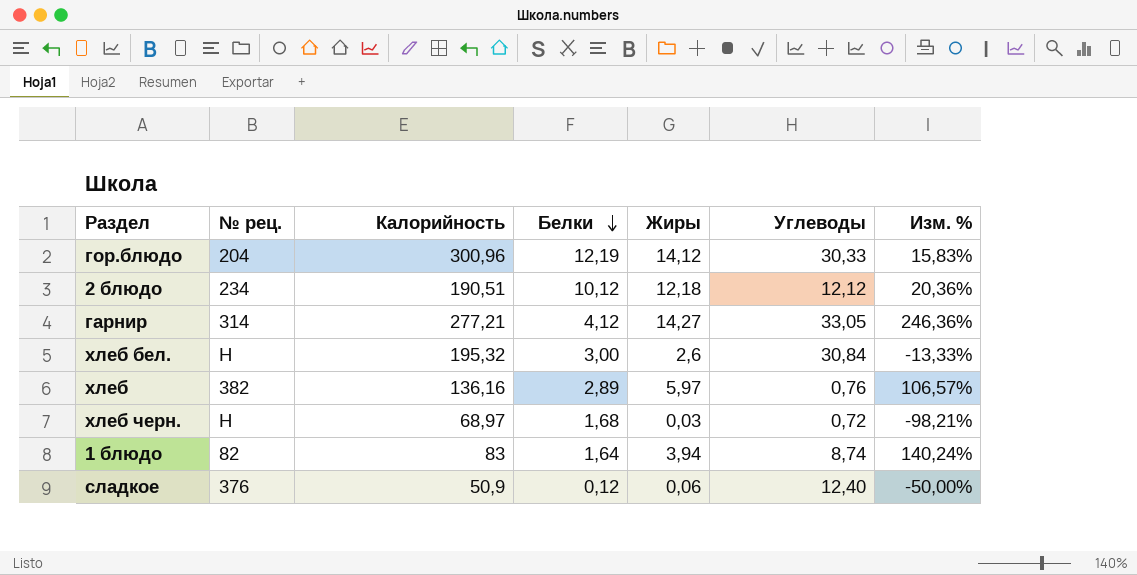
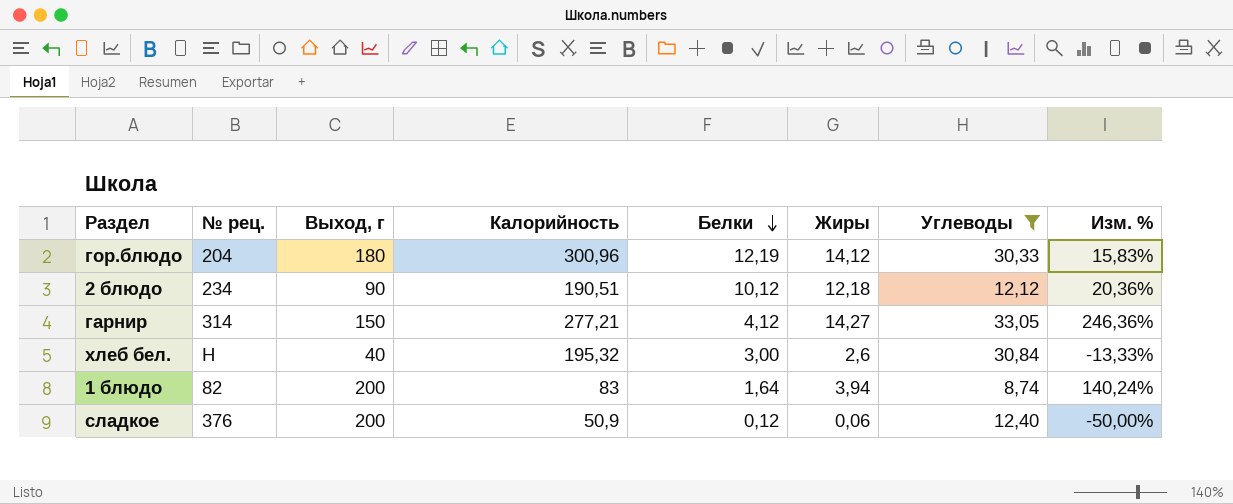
filter: none -> Углеводы >= 8,74
column Выход, г | position: none -> 3

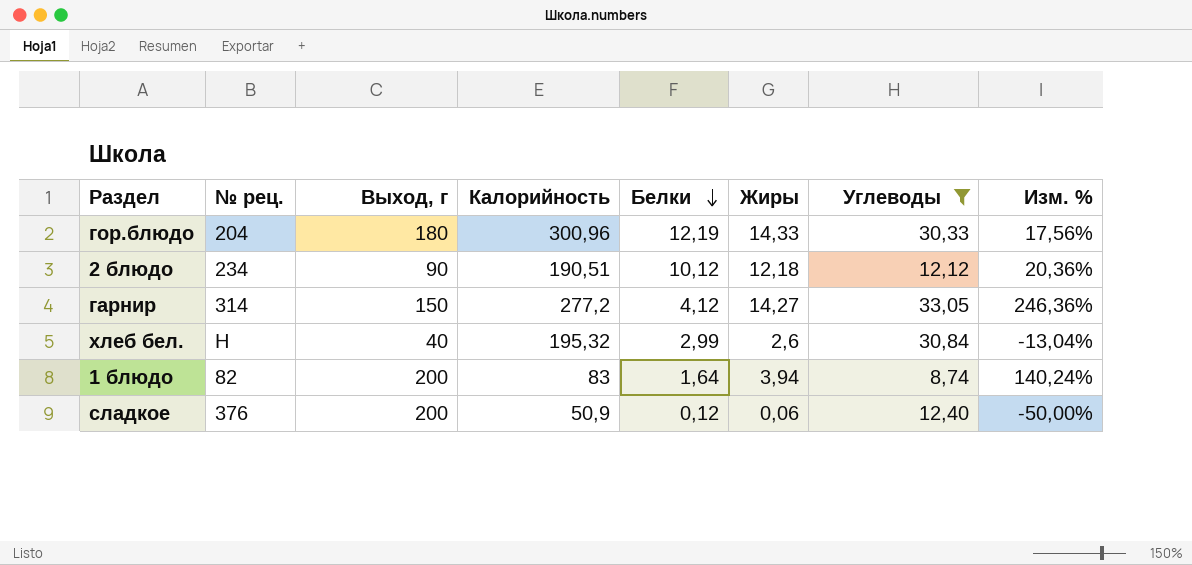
гор.блюдо | Жиры: 14,12 -> 14,33
гор.блюдо | Изм. %: 15,83% -> 17,56%
гарнир | Калорийность: 277,21 -> 277,2
хлеб бел. | Белки: 3,00 -> 2,99
хлеб бел. | Изм. %: -13,33% -> -13,04%

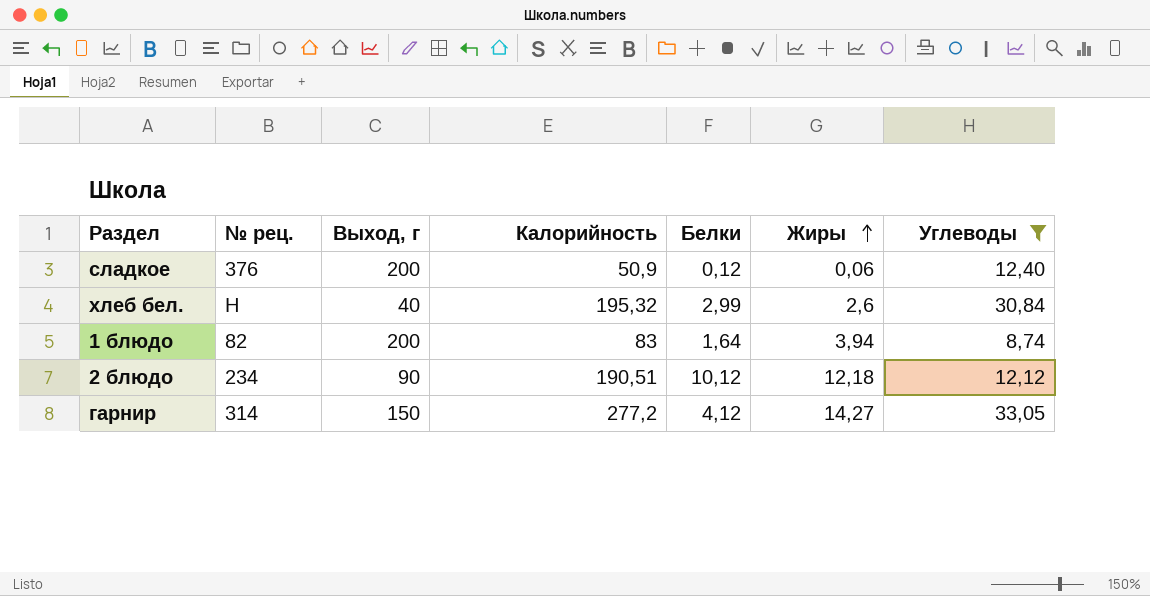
row order: Белки descending -> Жиры ascending
column Изм. % | formula: ([Жиры] - [Белки]) / [Белки] -> none
row гор.блюдо: 204 | 180 | 300,96 | 12,19 | 14,33 | 30,33 | 17,56% -> none

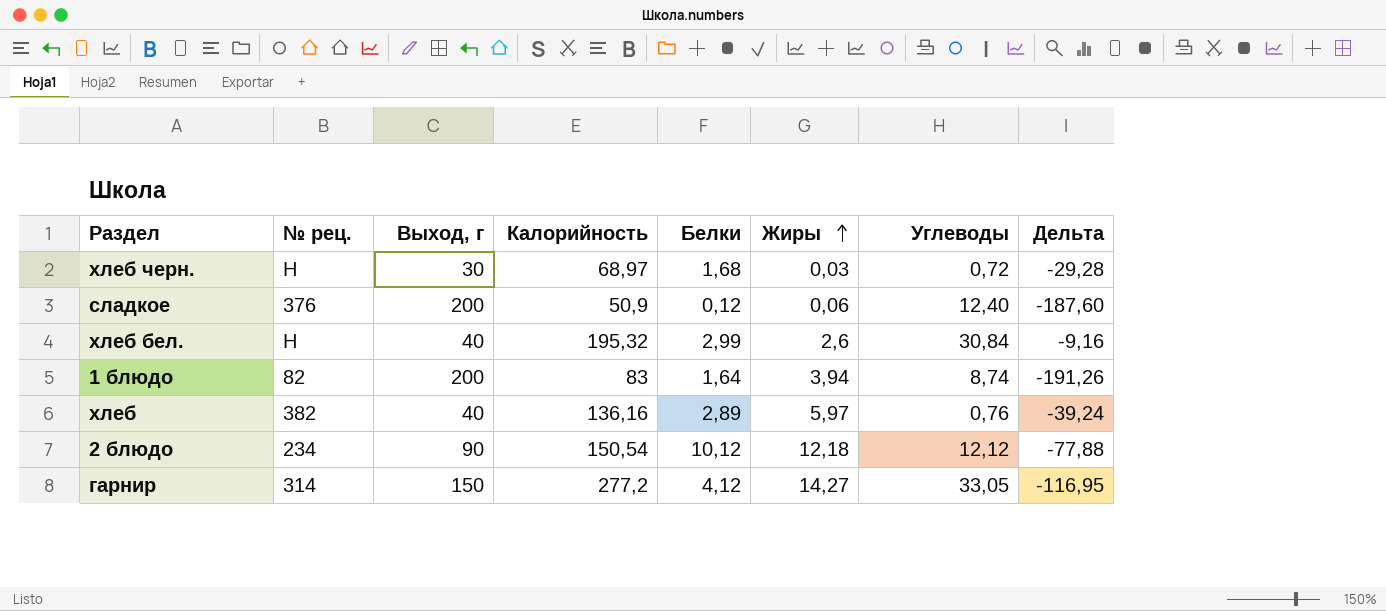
filter: Углеводы >= 8,74 -> none
column Дельта | formula: none -> [Углеводы] - [Выход, г]
2 блюдо | Калорийность: 190,51 -> 150,54

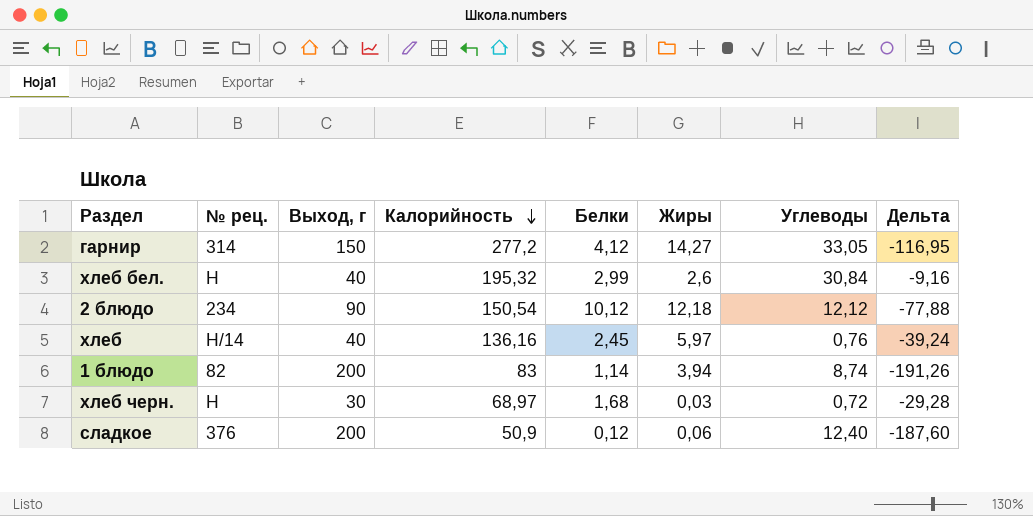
row order: Жиры ascending -> Калорийность descending
хлеб | № рец.: 382 -> Н/14
хлеб | Белки: 2,89 -> 2,45
1 блюдо | Белки: 1,64 -> 1,14

